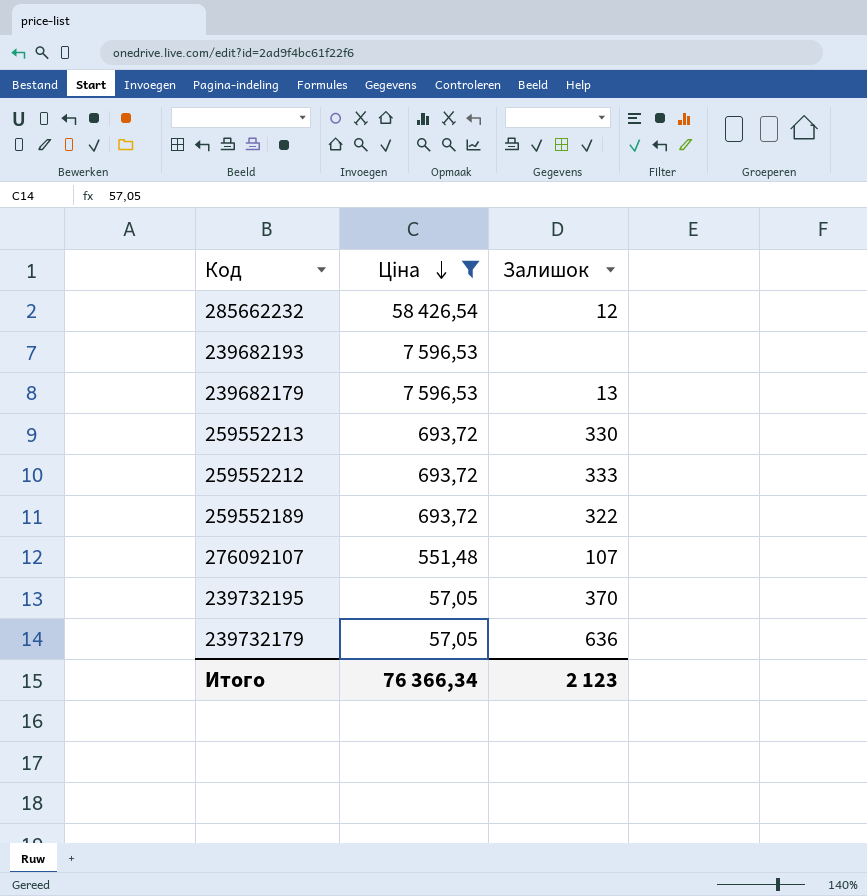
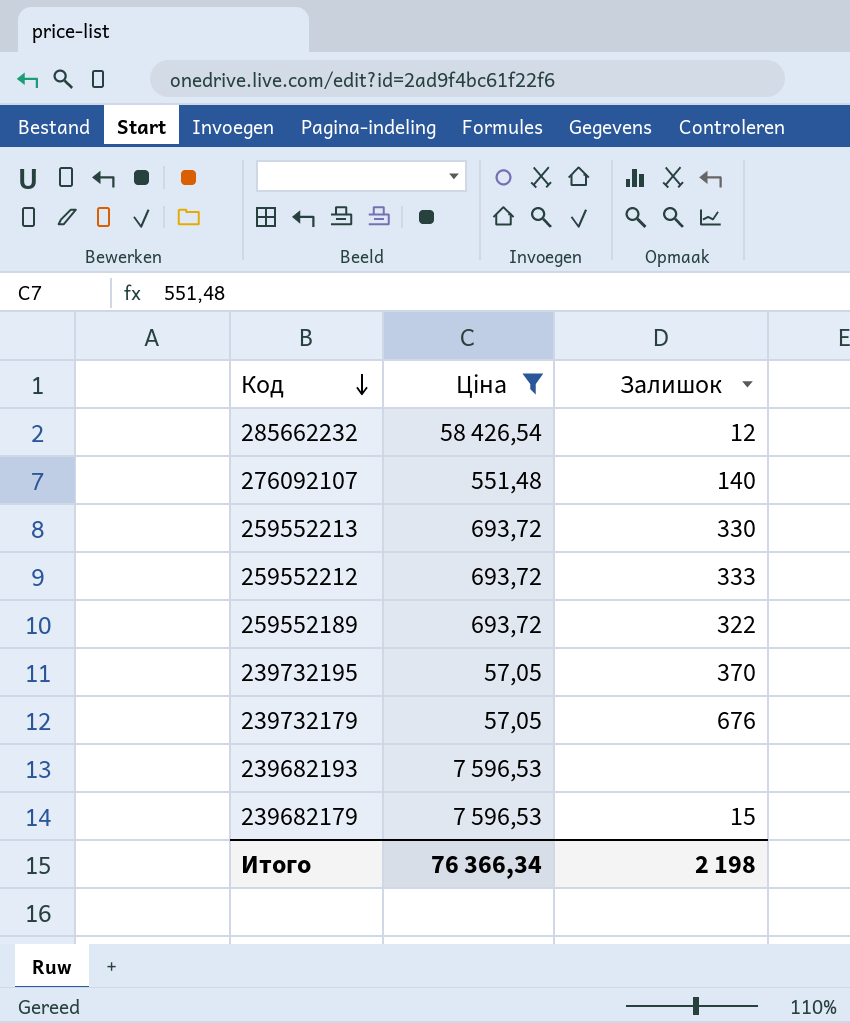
row order: Ціна descending -> Код descending
276092107 | Залишок: 107 -> 140
239732179 | Залишок: 636 -> 676
239682179 | Залишок: 13 -> 15
Итого | Залишок: 2 123 -> 2 198

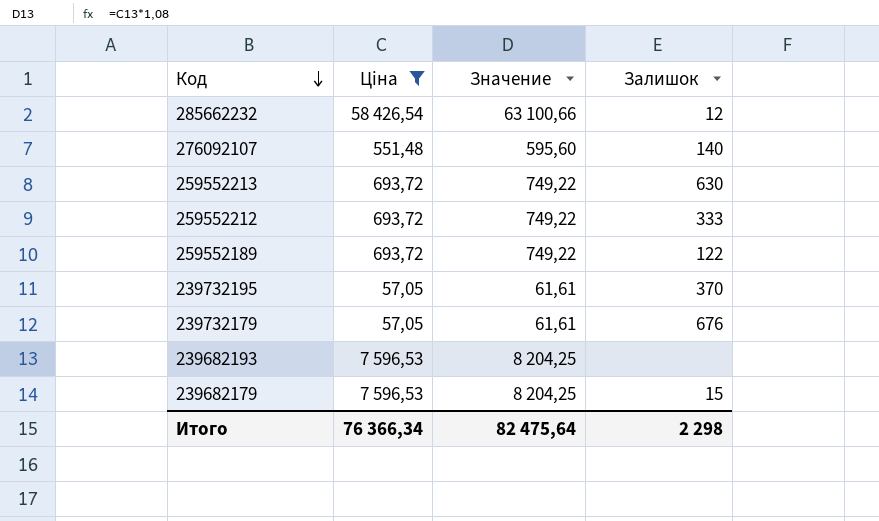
column Значение | formula: none -> [Ціна] * 1,08
259552213 | Залишок: 330 -> 630
259552189 | Залишок: 322 -> 122
Итого | Залишок: 2 198 -> 2 298

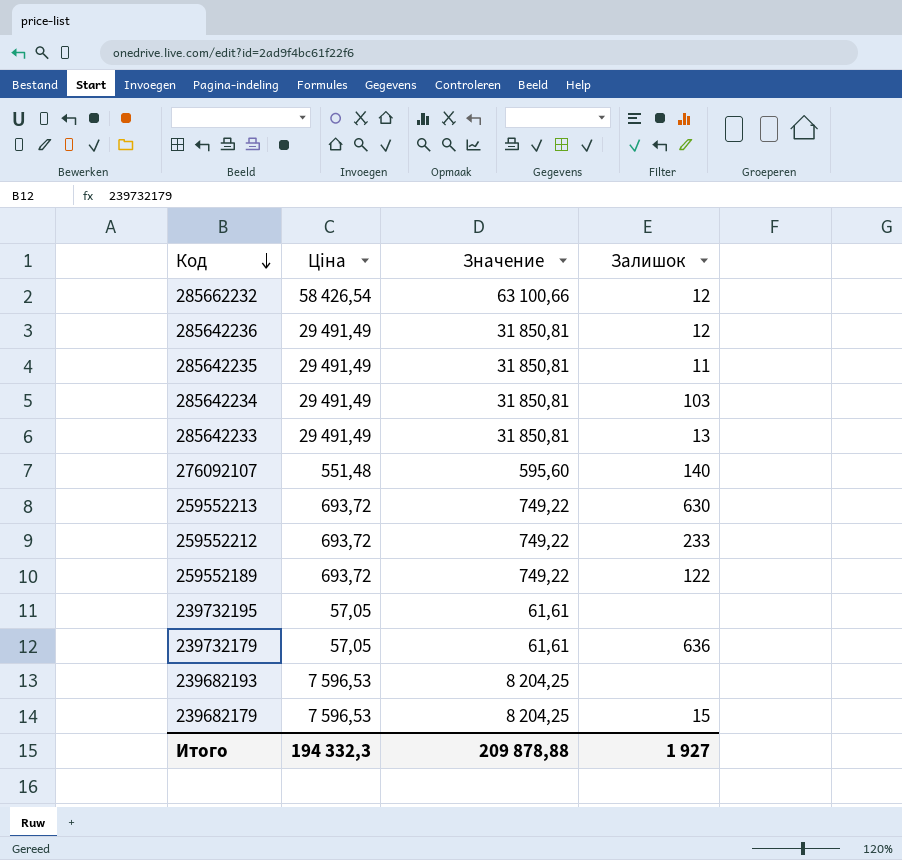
filter: Ціна != 29 491,49 -> none
259552212 | Залишок: 333 -> 233
239732195 | Залишок: 370 -> none
239732179 | Залишок: 676 -> 636
Итого | Ціна: 76 366,34 -> 194 332,3
Итого | Значение: 82 475,64 -> 209 878,88
Итого | Залишок: 2 298 -> 1 927

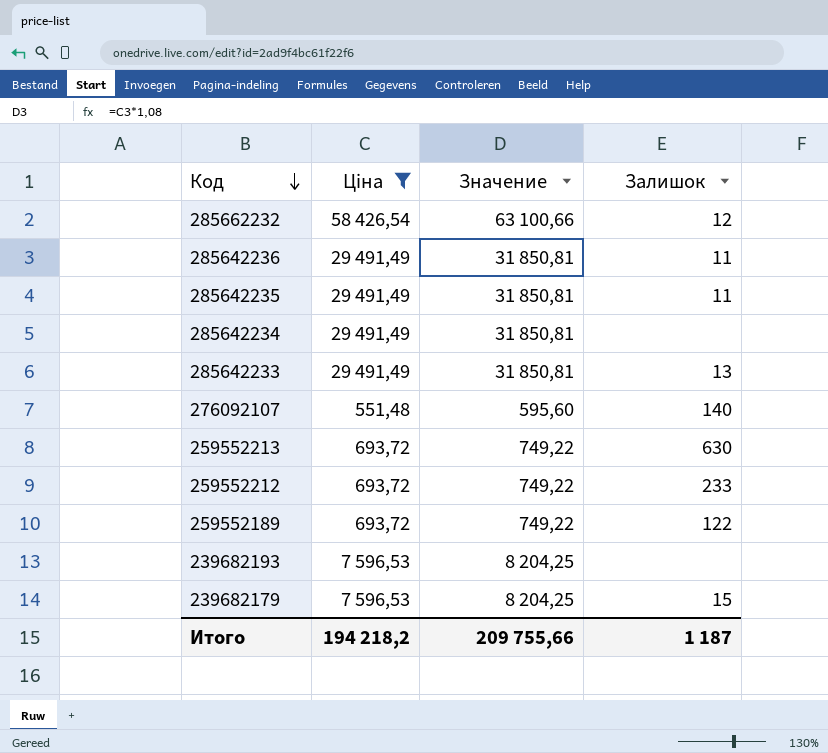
filter: none -> Ціна != 57,05
285642236 | Залишок: 12 -> 11
285642234 | Залишок: 103 -> none
Итого | Ціна: 194 332,3 -> 194 218,2
Итого | Значение: 209 878,88 -> 209 755,66
Итого | Залишок: 1 927 -> 1 187

